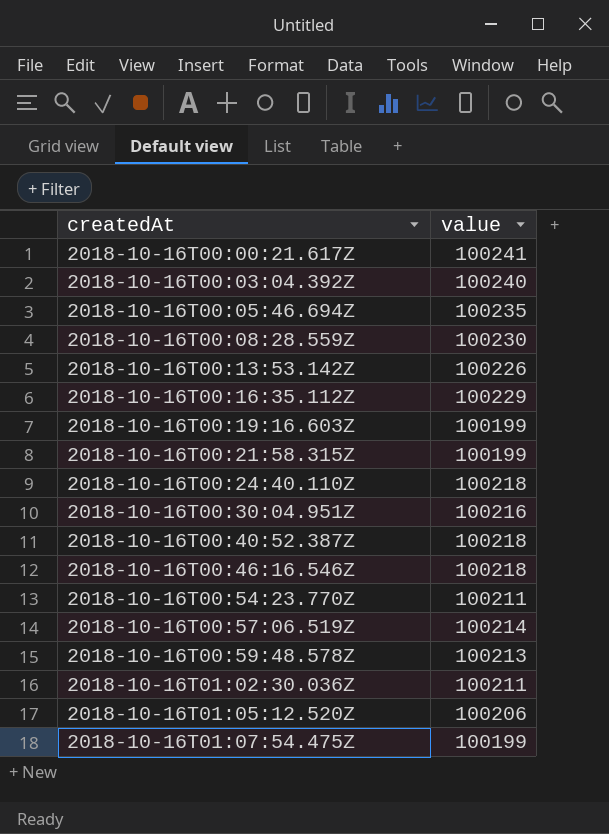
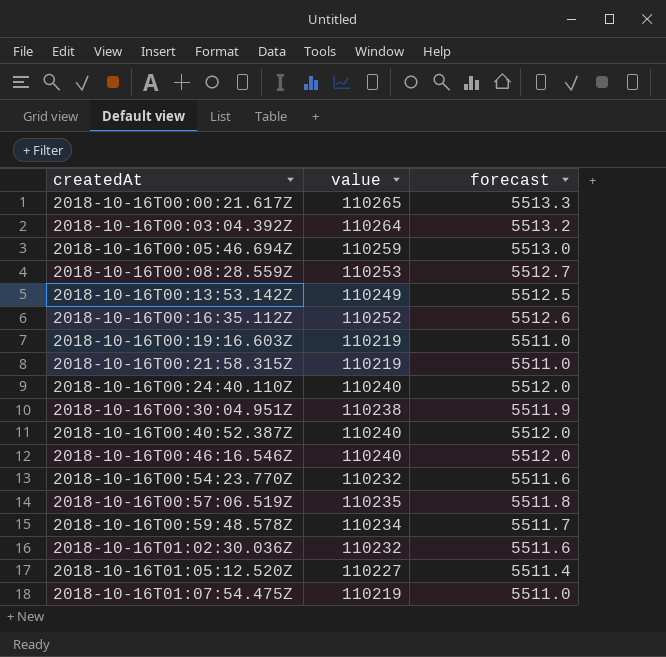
column forecast | formula: none -> [value] * 0.05
2018-10-16T00:00:21.617Z | value: 100241 -> 110265
2018-10-16T00:03:04.392Z | value: 100240 -> 110264
2018-10-16T00:05:46.694Z | value: 100235 -> 110259
2018-10-16T00:08:28.559Z | value: 100230 -> 110253
2018-10-16T00:13:53.142Z | value: 100226 -> 110249
2018-10-16T00:16:35.112Z | value: 100229 -> 110252
2018-10-16T00:19:16.603Z | value: 100199 -> 110219
2018-10-16T00:21:58.315Z | value: 100199 -> 110219
2018-10-16T00:24:40.110Z | value: 100218 -> 110240
2018-10-16T00:30:04.951Z | value: 100216 -> 110238
2018-10-16T00:40:52.387Z | value: 100218 -> 110240
2018-10-16T00:46:16.546Z | value: 100218 -> 110240
2018-10-16T00:54:23.770Z | value: 100211 -> 110232
2018-10-16T00:57:06.519Z | value: 100214 -> 110235
2018-10-16T00:59:48.578Z | value: 100213 -> 110234
2018-10-16T01:02:30.036Z | value: 100211 -> 110232
2018-10-16T01:05:12.520Z | value: 100206 -> 110227
2018-10-16T01:07:54.475Z | value: 100199 -> 110219

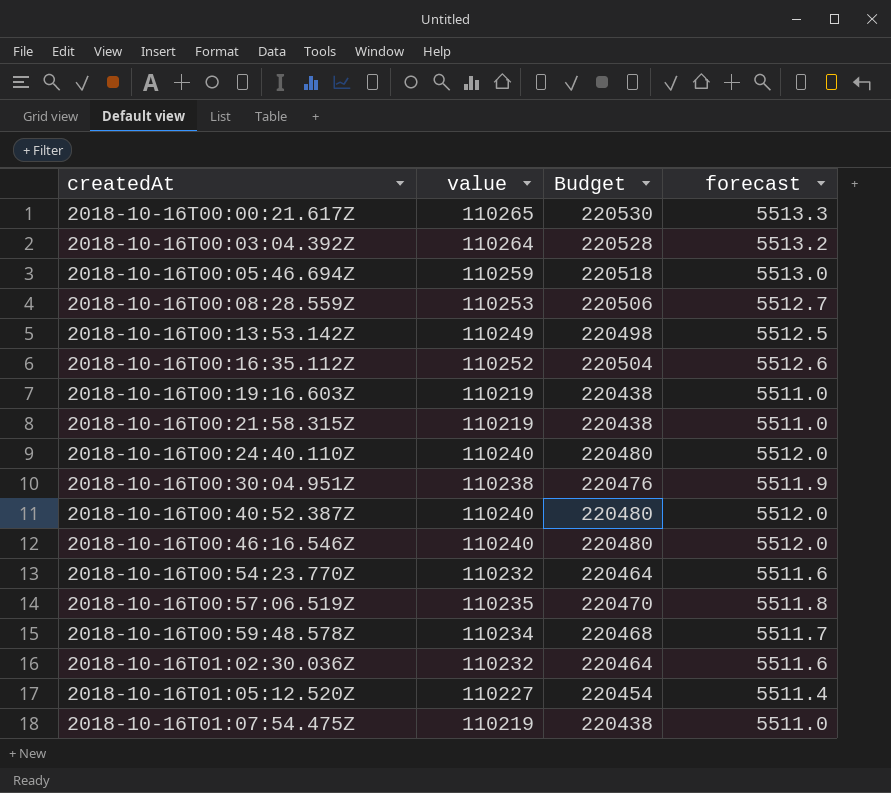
column Budget | formula: none -> [value] * 2

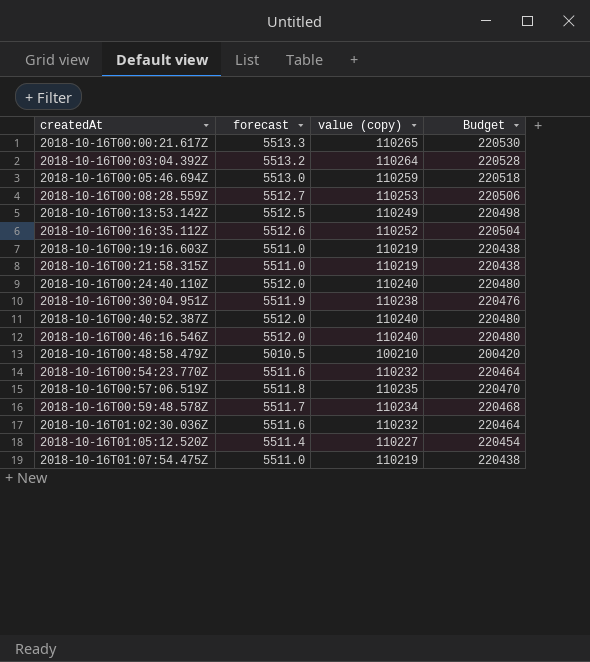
column forecast | position: 4 -> 2
column name: value -> value (copy)
row 2018-10-16T00:48:58.479Z: none -> 5010.5 | 100210 | 200420

